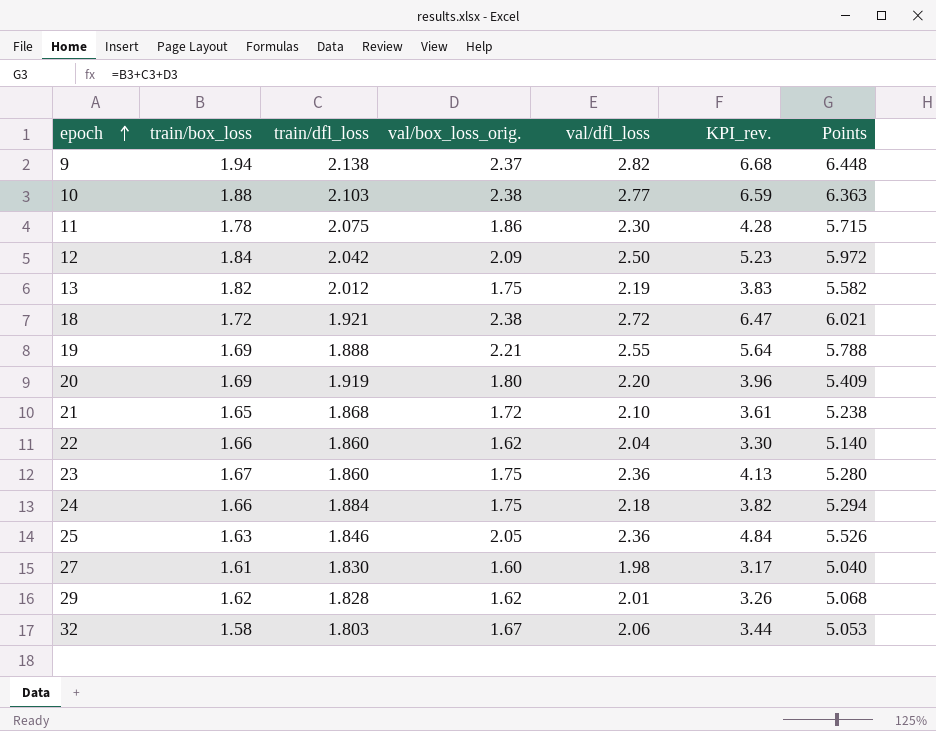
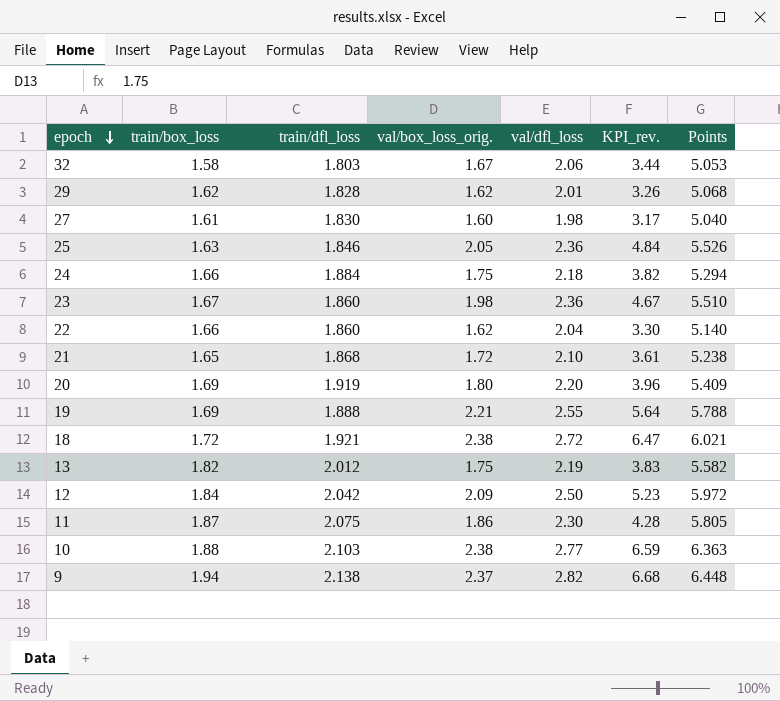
row order: epoch ascending -> epoch descending
23 | val/box_loss_orig.: 1.75 -> 1.98
23 | KPI_rev.: 4.13 -> 4.67
23 | Points: 5.280 -> 5.510
11 | train/box_loss: 1.78 -> 1.87
11 | Points: 5.715 -> 5.805

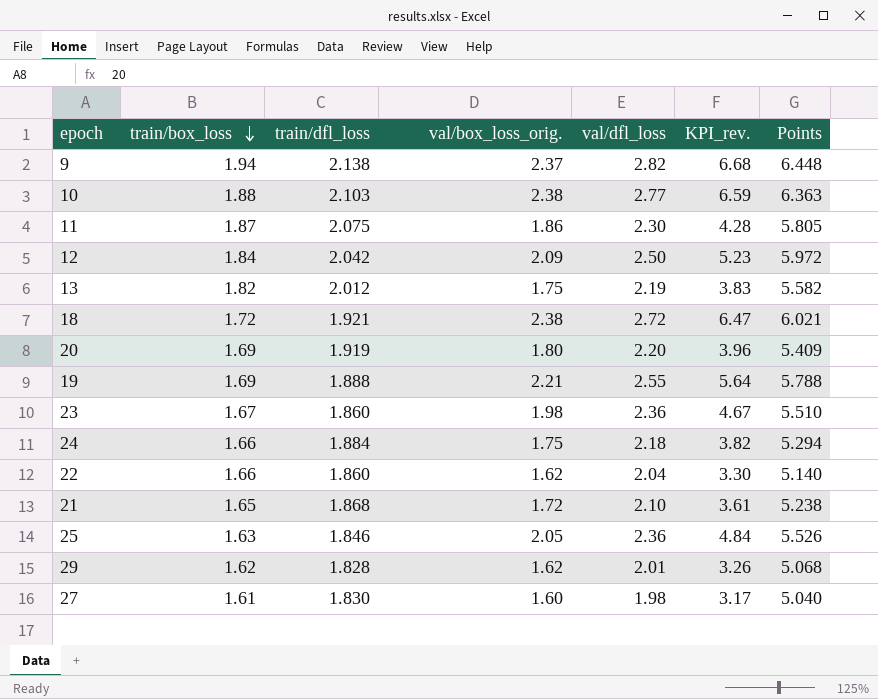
row order: epoch descending -> train/box_loss descending
row 32: 1.58 | 1.803 | 1.67 | 2.06 | 3.44 | 5.053 -> none

